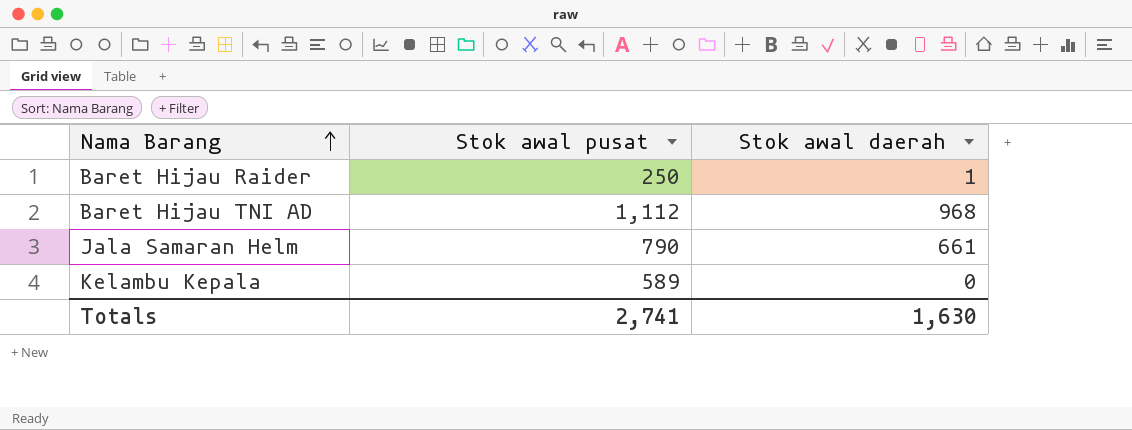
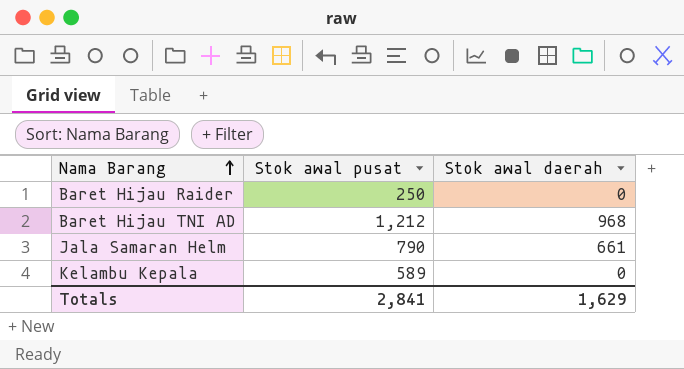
Baret Hijau Raider | Stok awal daerah: 1 -> 0
Baret Hijau TNI AD | Stok awal pusat: 1,112 -> 1,212
Totals | Stok awal pusat: 2,741 -> 2,841
Totals | Stok awal daerah: 1,630 -> 1,629

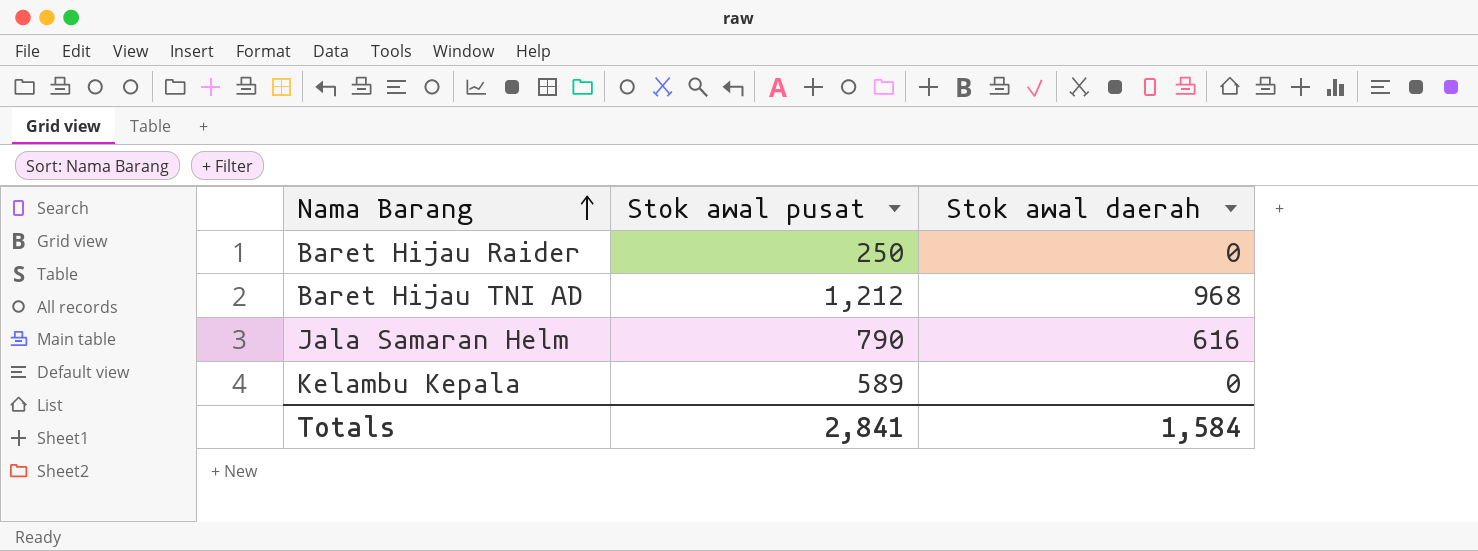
Jala Samaran Helm | Stok awal daerah: 661 -> 616
Totals | Stok awal daerah: 1,629 -> 1,584

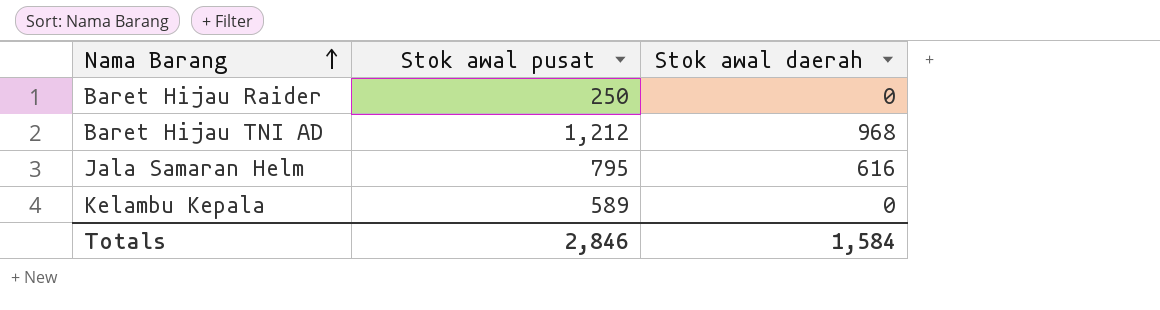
Jala Samaran Helm | Stok awal pusat: 790 -> 795
Totals | Stok awal pusat: 2,841 -> 2,846

